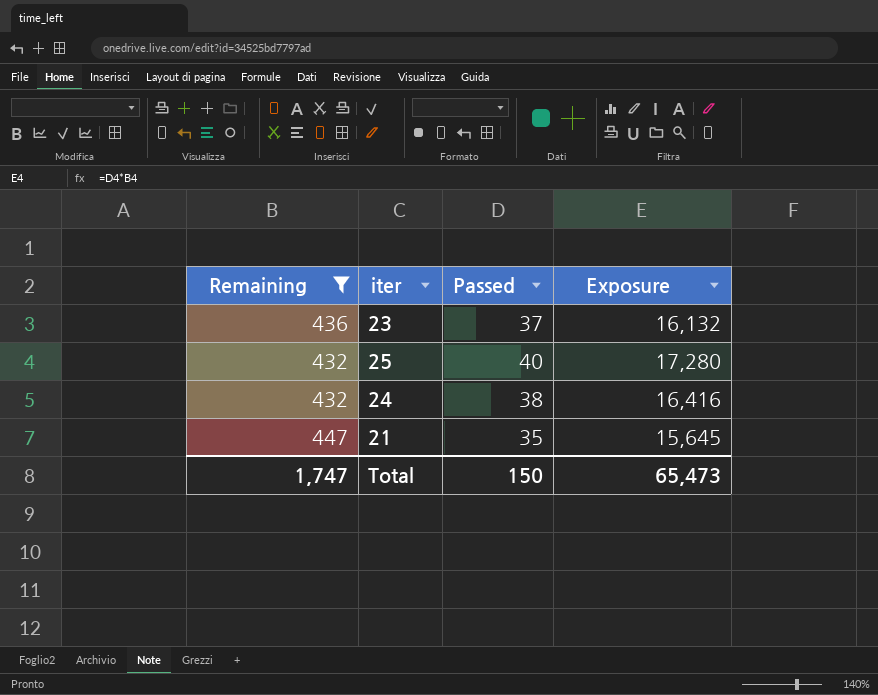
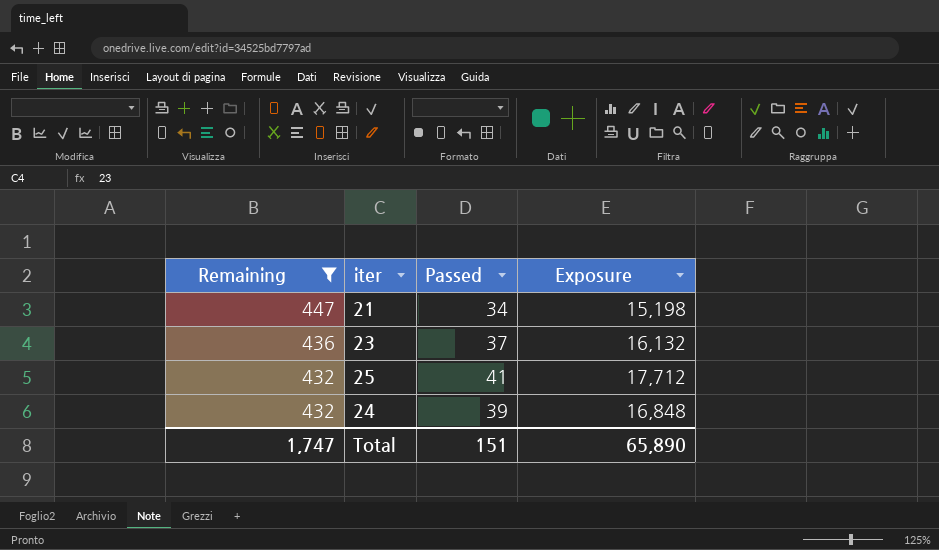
row order: none -> Remaining descending
21 | Passed: 35 -> 34
21 | Exposure: 15,645 -> 15,198
25 | Passed: 40 -> 41
25 | Exposure: 17,280 -> 17,712
24 | Passed: 38 -> 39
24 | Exposure: 16,416 -> 16,848
Total | Passed: 150 -> 151
Total | Exposure: 65,473 -> 65,890

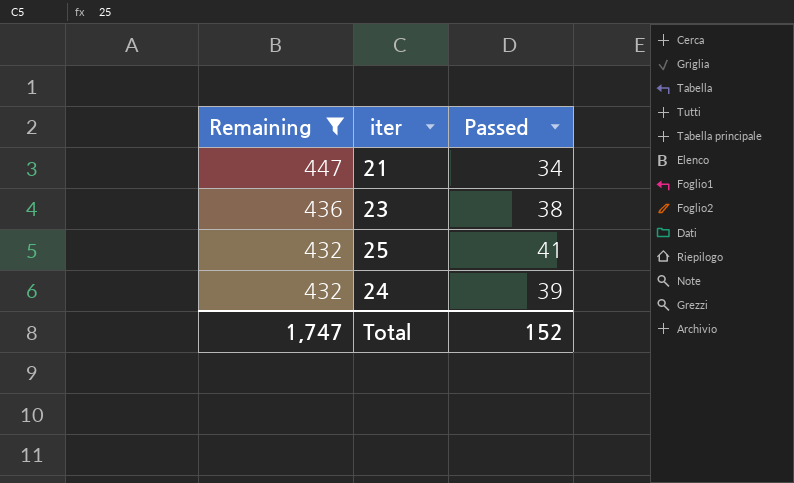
column Exposure | formula: [Remaining] * [Passed] -> none
23 | Passed: 37 -> 38
Total | Passed: 151 -> 152

